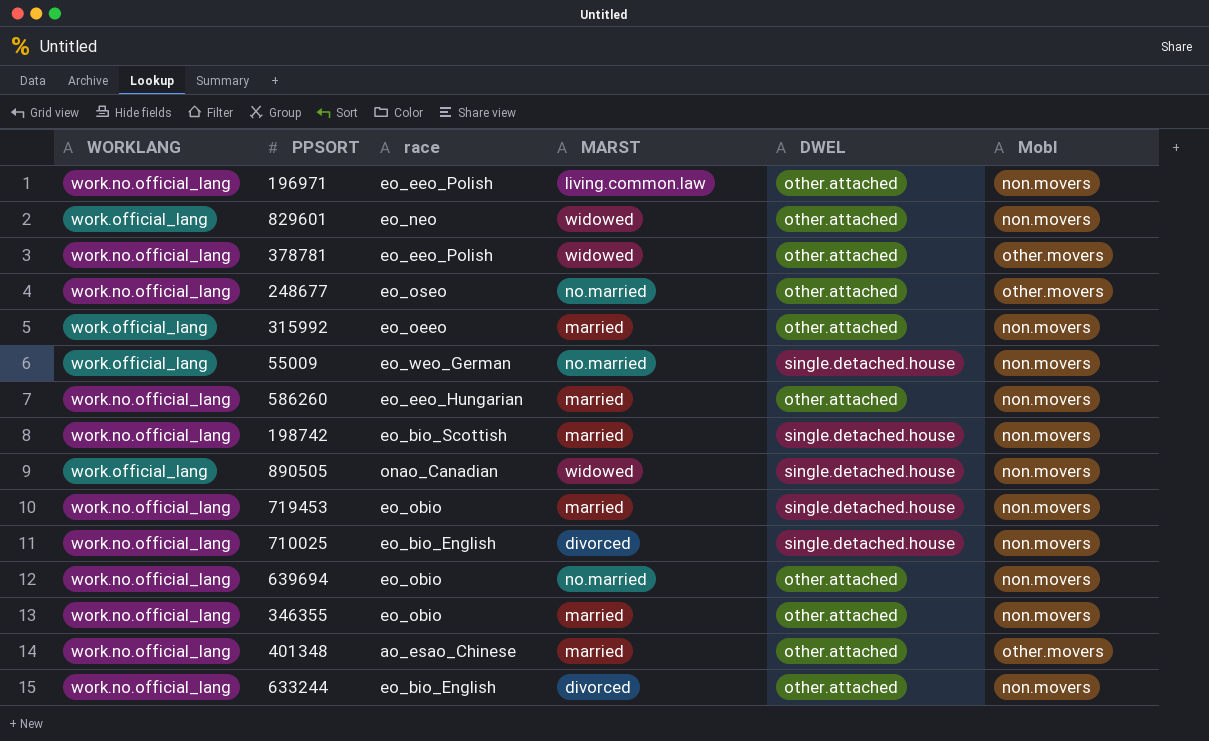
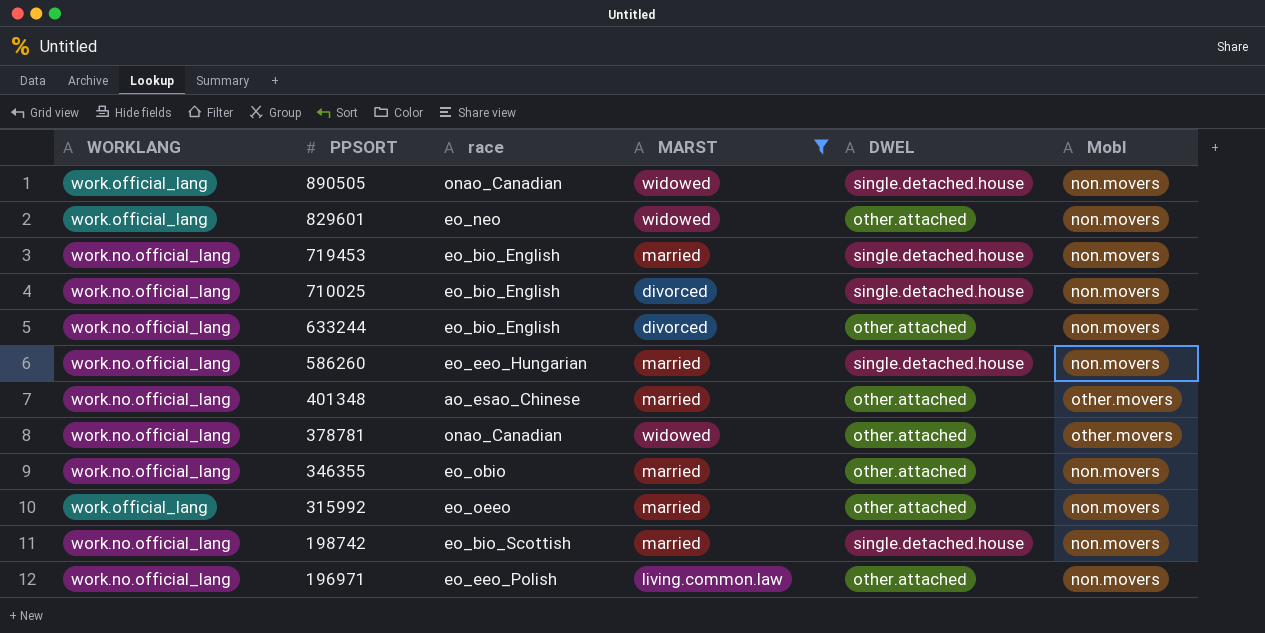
filter: none -> MARST != no.married
row order: none -> PPSORT descending
719453 | race: eo_obio -> eo_bio_English
586260 | DWEL: other.attached -> single.detached.house
378781 | race: eo_eeo_Polish -> onao_Canadian

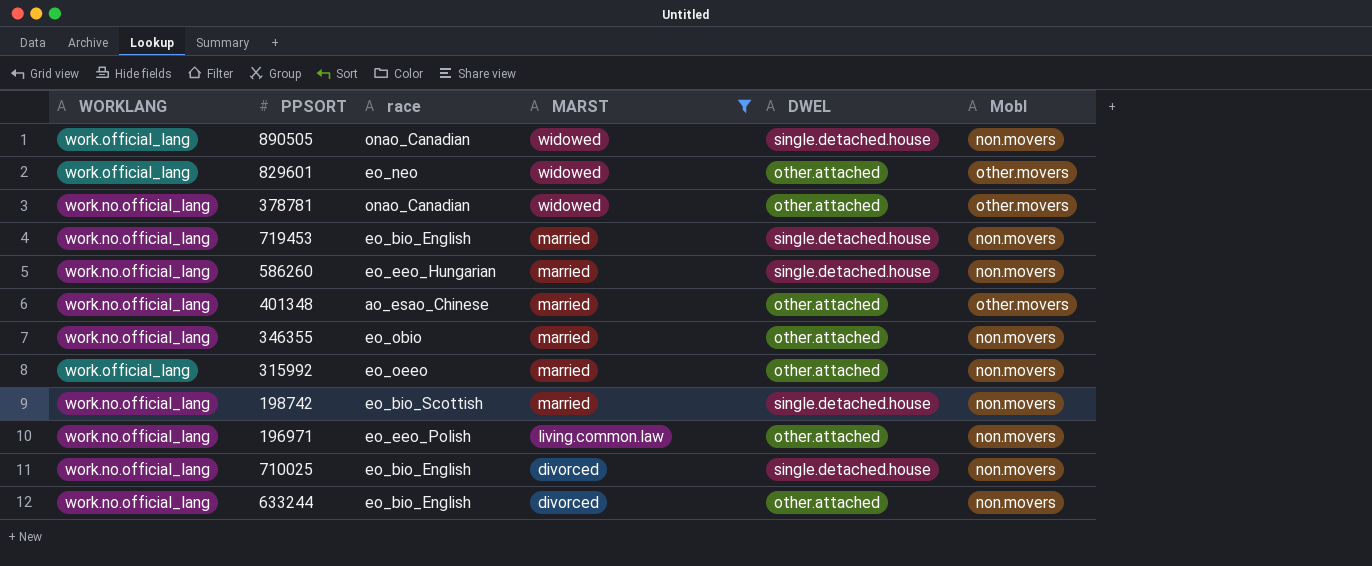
row order: PPSORT descending -> MARST descending
829601 | Mobl: non.movers -> other.movers

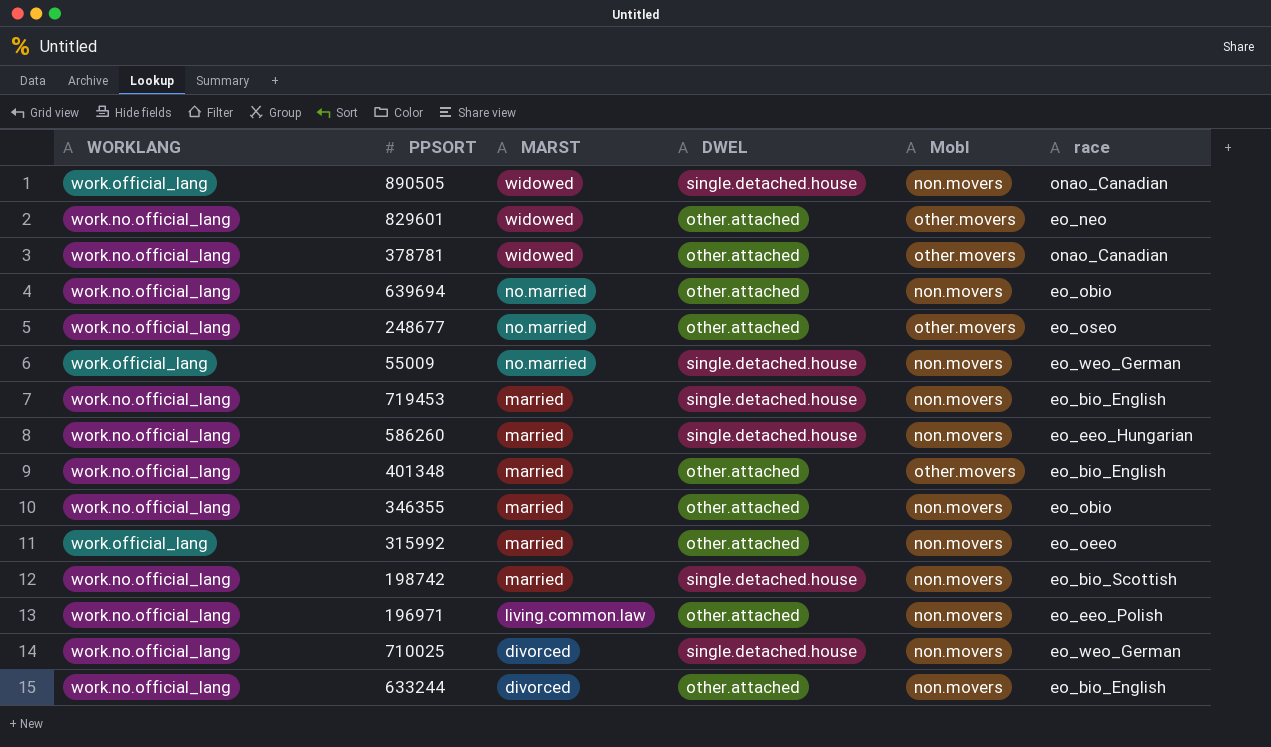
filter: MARST != no.married -> none
column race | position: 3 -> 6
829601 | WORKLANG: work.official_lang -> work.no.official_lang
401348 | race: ao_esao_Chinese -> eo_bio_English
710025 | race: eo_bio_English -> eo_weo_German

